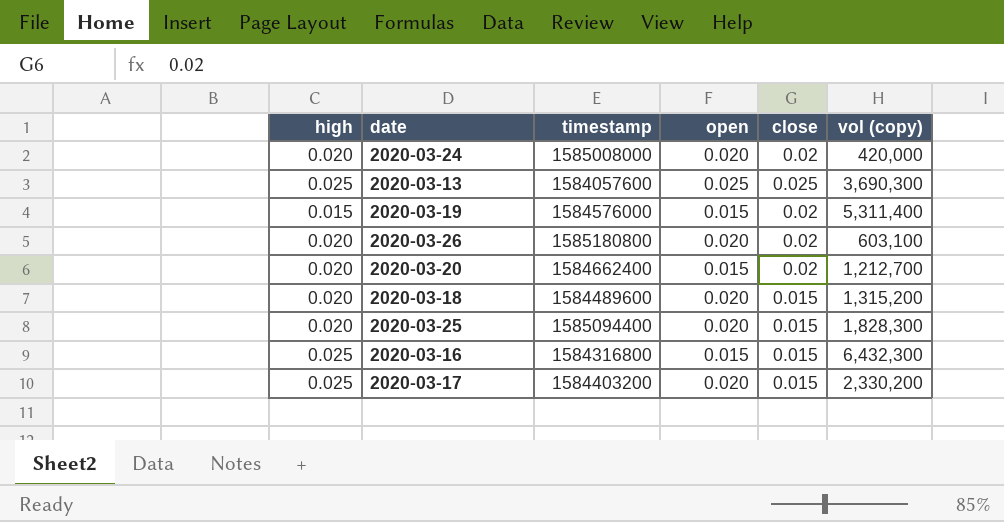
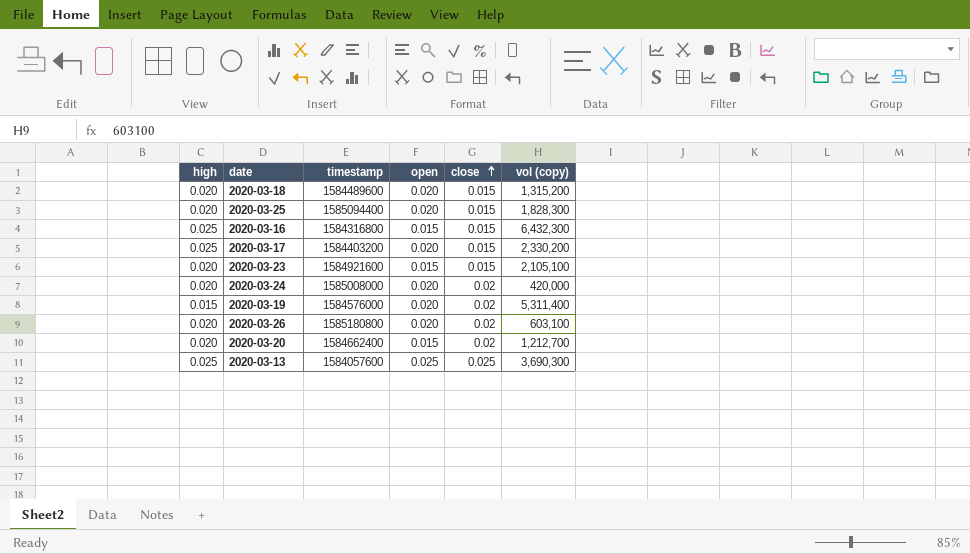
row order: none -> close ascending
row 2020-03-23: none -> 0.020 | 1584921600 | 0.015 | 0.015 | 2,105,100
2020-03-19 | open: 0.015 -> 0.020

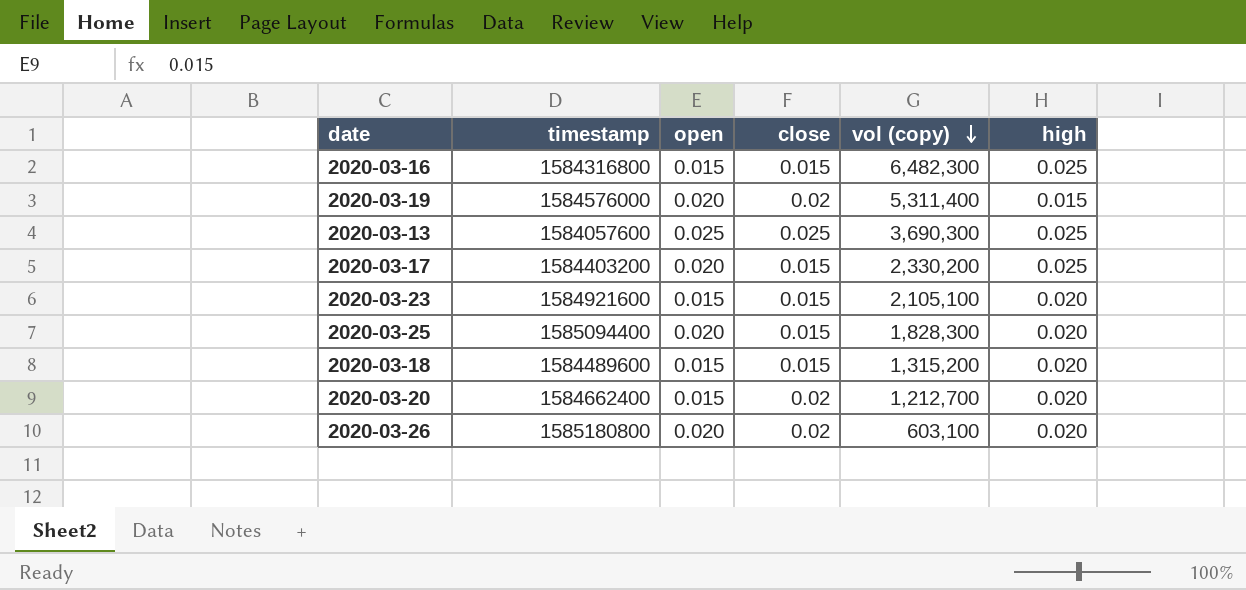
row order: close ascending -> vol (copy) descending
column high | position: 1 -> 6
row 2020-03-24: 0.020 | 1585008000 | 0.020 | 0.02 | 420,000 -> none
2020-03-16 | vol (copy): 6,432,300 -> 6,482,300
2020-03-18 | open: 0.020 -> 0.015

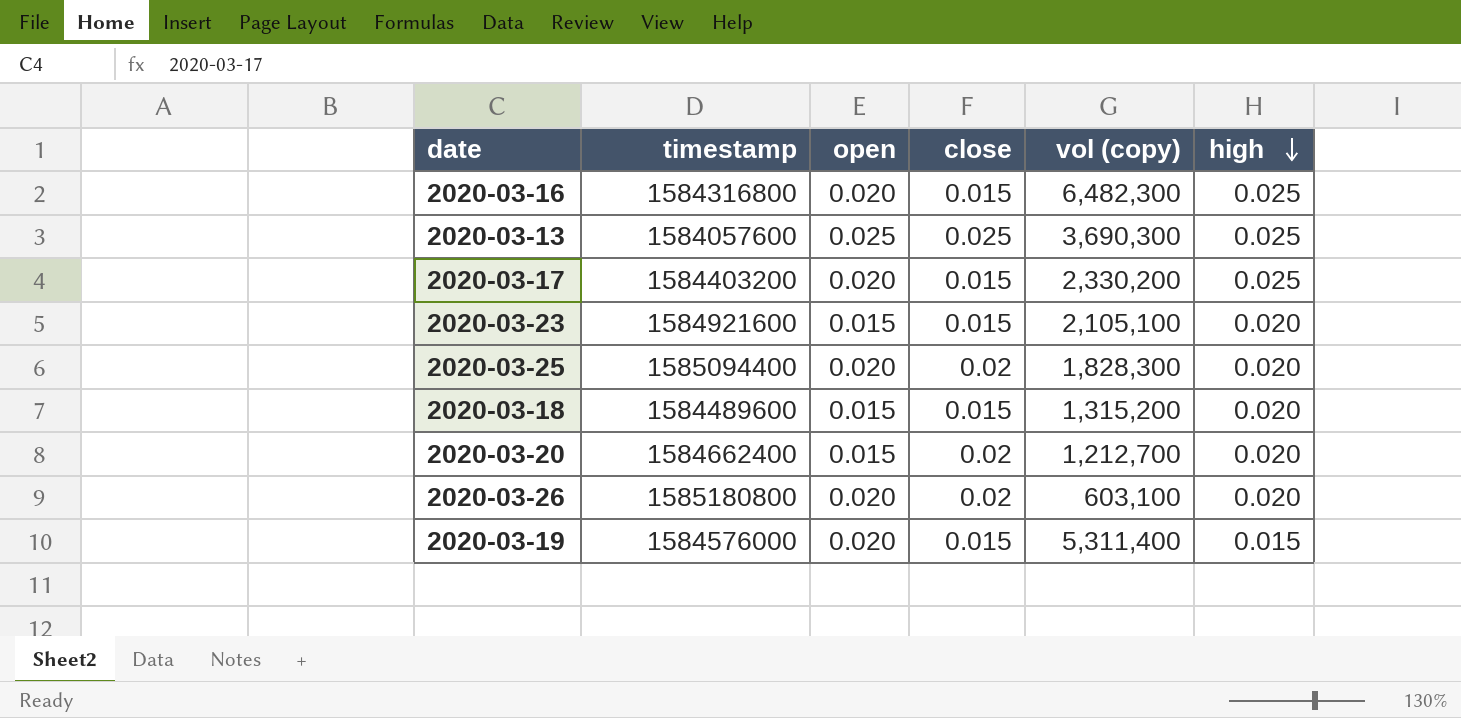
row order: vol (copy) descending -> high descending
2020-03-16 | open: 0.015 -> 0.020
2020-03-25 | close: 0.015 -> 0.02
2020-03-19 | close: 0.02 -> 0.015

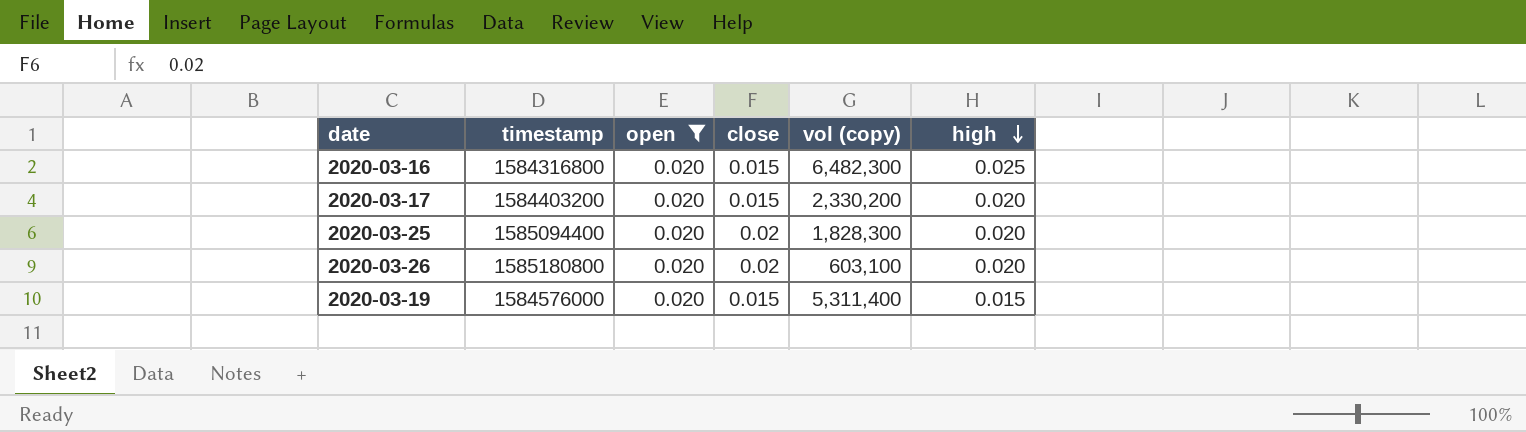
filter: none -> open = 0.020
2020-03-17 | high: 0.025 -> 0.020

